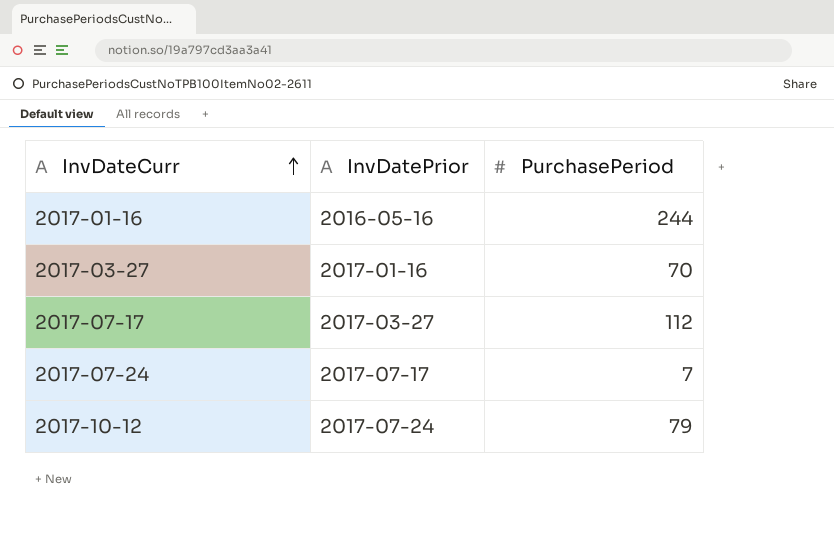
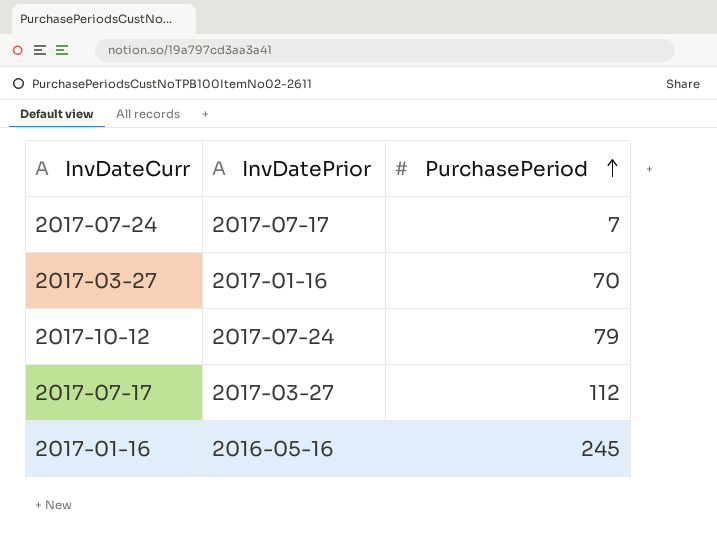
row order: InvDateCurr ascending -> PurchasePeriod ascending
2017-01-16 | PurchasePeriod: 244 -> 245

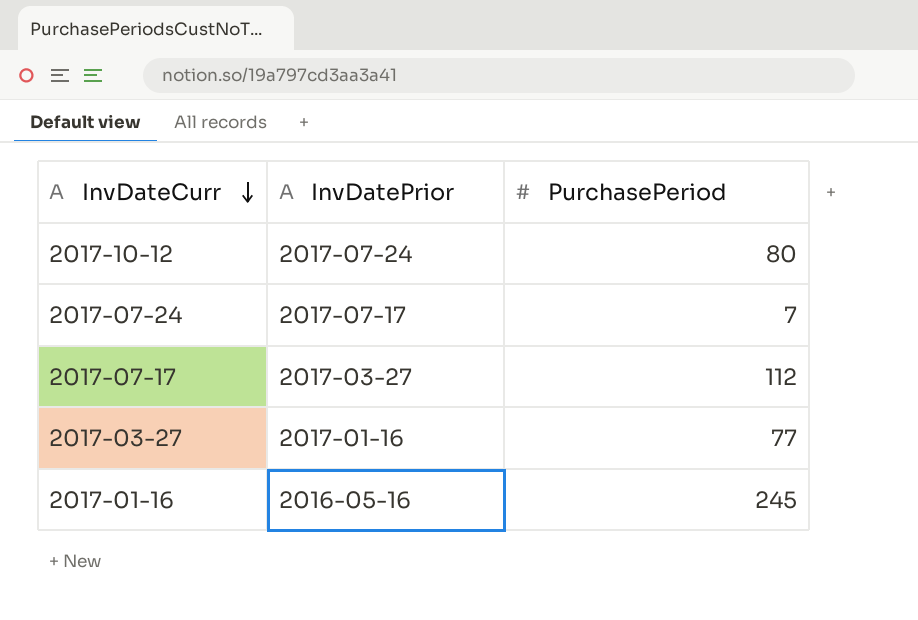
row order: PurchasePeriod ascending -> InvDateCurr descending
2017-10-12 | PurchasePeriod: 79 -> 80
2017-03-27 | PurchasePeriod: 70 -> 77

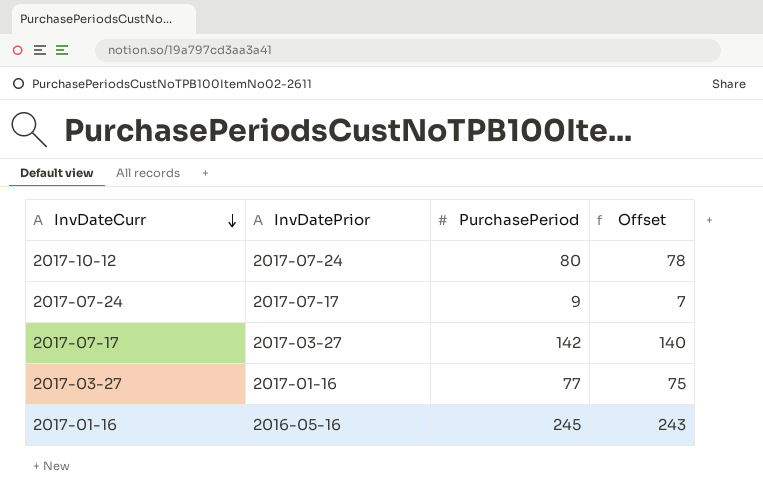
column Offset | formula: none -> [PurchasePeriod] - 2
2017-07-24 | PurchasePeriod: 7 -> 9
2017-07-17 | PurchasePeriod: 112 -> 142

